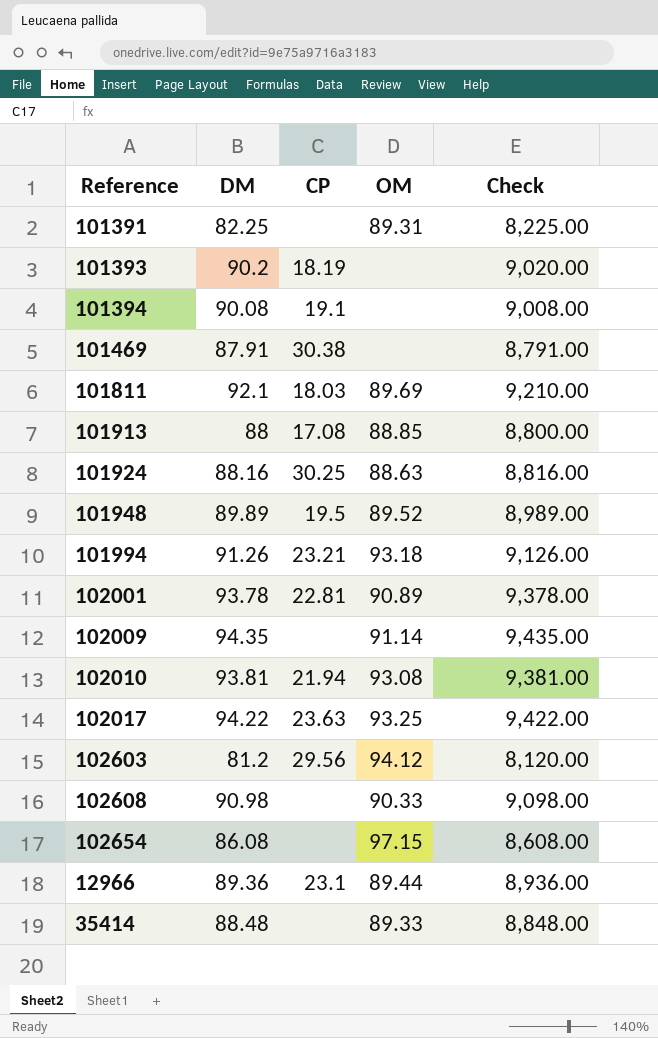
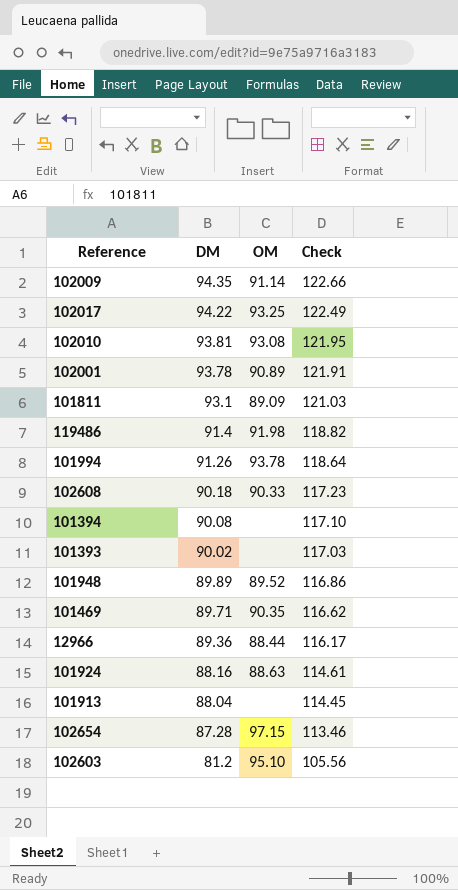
row order: none -> DM descending
column CP | position: 3 -> none
column Check | formula: [DM] * 100 -> [DM] * 1.3
row 101391: 82.25 | none | 89.31 | 8,225.00 -> none
row 35414: 88.48 | none | 89.33 | 8,848.00 -> none
101811 | DM: 92.1 -> 93.1
101811 | OM: 89.69 -> 89.09
row 119486: none -> 91.4 | 91.98 | 118.82
101994 | OM: 93.18 -> 93.78
102608 | DM: 90.98 -> 90.18
101393 | DM: 90.2 -> 90.02
101469 | DM: 87.91 -> 89.71
101469 | OM: none -> 90.35
12966 | OM: 89.44 -> 88.44
101913 | DM: 88 -> 88.04
101913 | OM: 88.85 -> none
102654 | DM: 86.08 -> 87.28
102603 | OM: 94.12 -> 95.10

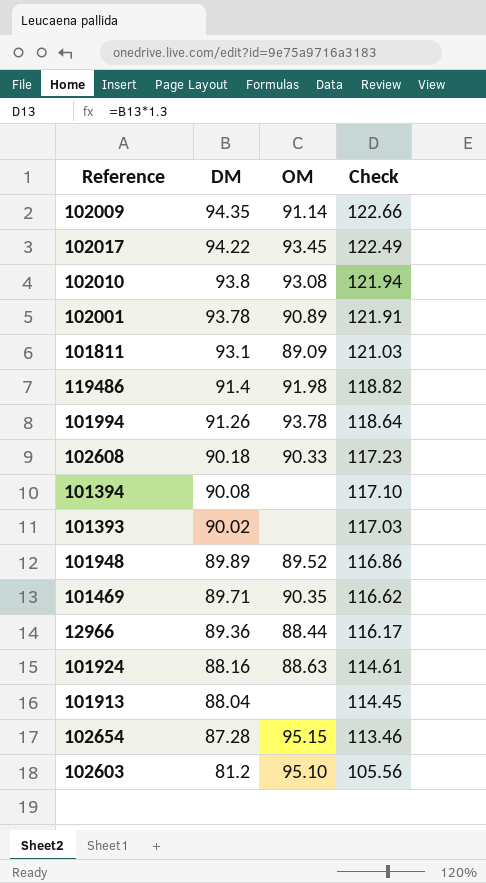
102017 | OM: 93.25 -> 93.45
102010 | DM: 93.81 -> 93.8
102010 | Check: 121.95 -> 121.94
102654 | OM: 97.15 -> 95.15

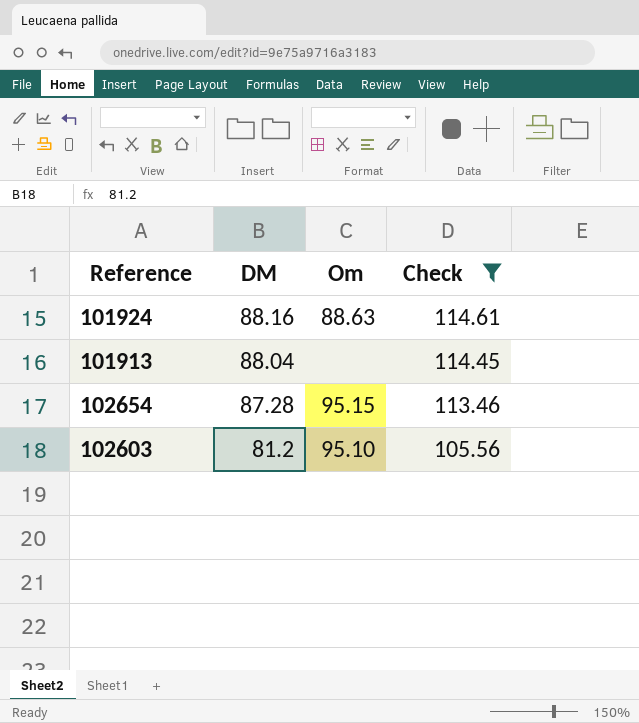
filter: none -> Check <= 114.61
column name: OM -> Om

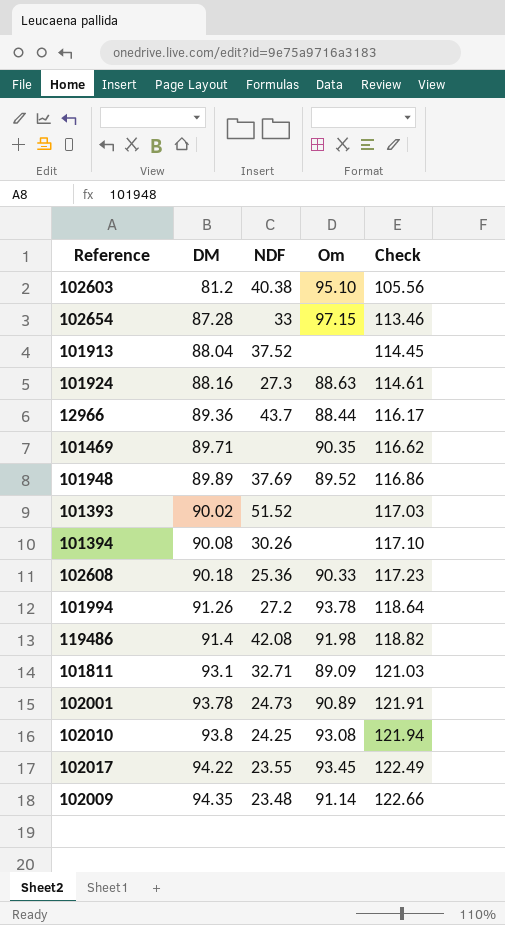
filter: Check <= 114.61 -> none
row order: DM descending -> DM ascending
column NDF | position: none -> 3
102654 | Om: 95.15 -> 97.15

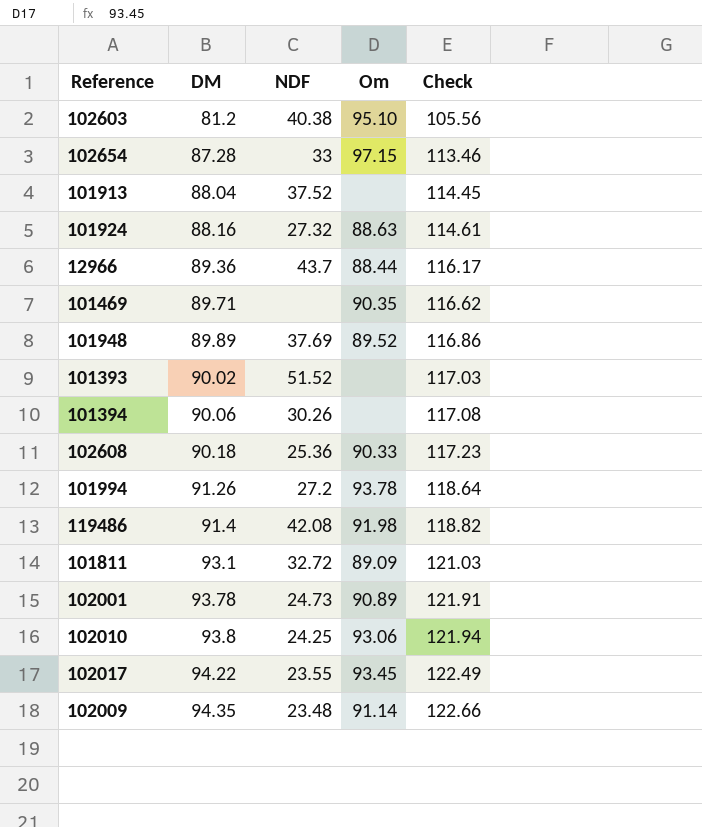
101924 | NDF: 27.3 -> 27.32
101394 | DM: 90.08 -> 90.06
101394 | Check: 117.10 -> 117.08
101811 | NDF: 32.71 -> 32.72
102010 | Om: 93.08 -> 93.06

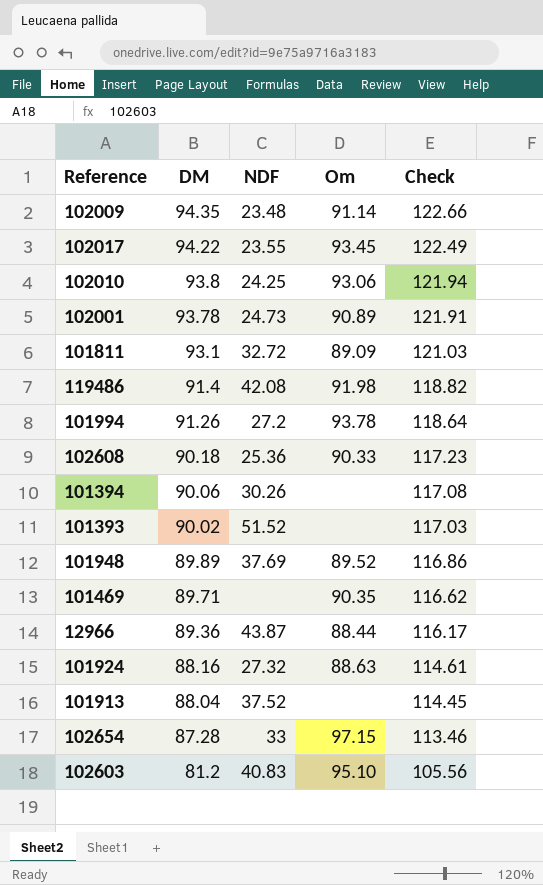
row order: DM ascending -> DM descending
12966 | NDF: 43.7 -> 43.87
102603 | NDF: 40.38 -> 40.83

